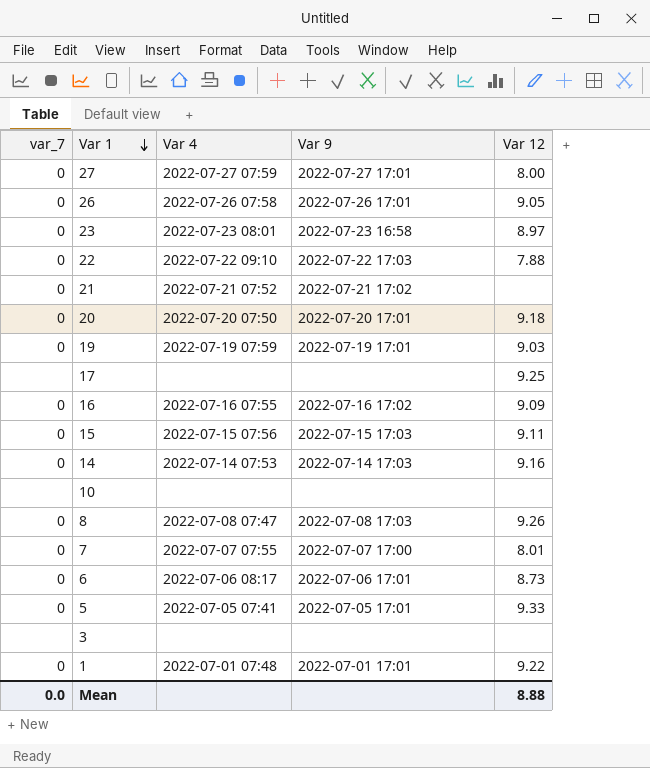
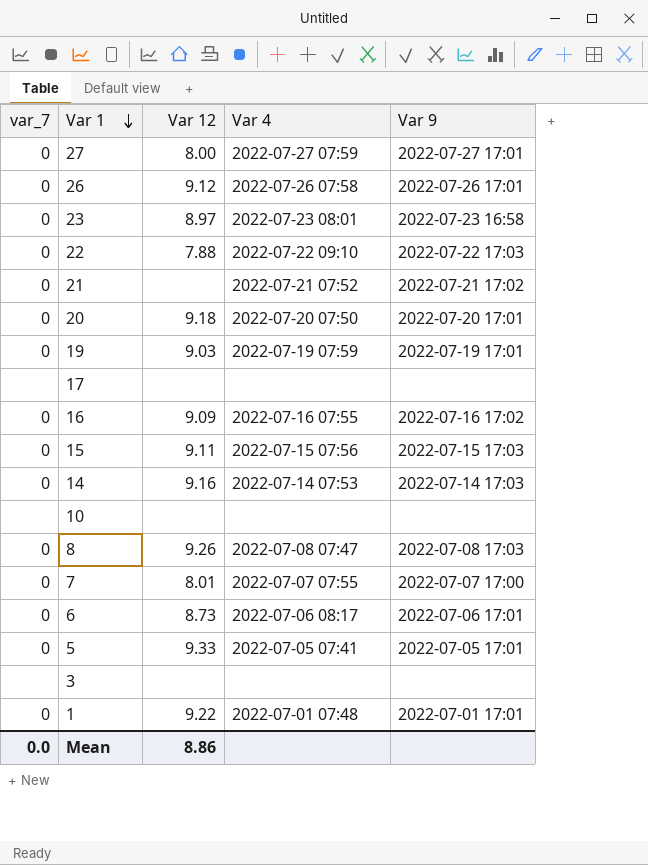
column Var 12 | position: 5 -> 3
26 | Var 12: 9.05 -> 9.12
17 | Var 12: 9.25 -> none
Mean | Var 12: 8.88 -> 8.86

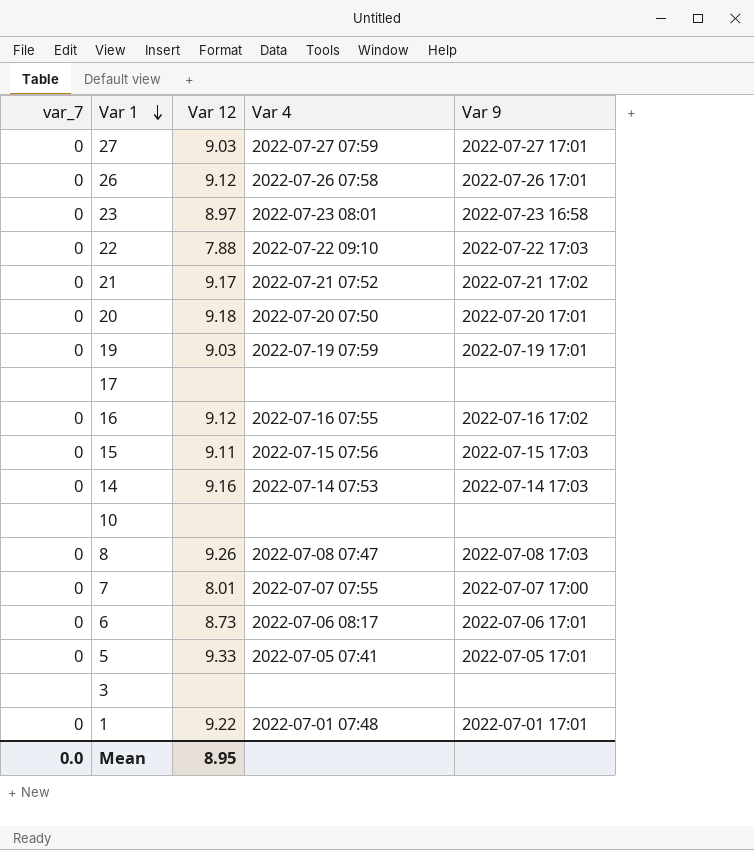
27 | Var 12: 8.00 -> 9.03
21 | Var 12: none -> 9.17
16 | Var 12: 9.09 -> 9.12
Mean | Var 12: 8.86 -> 8.95

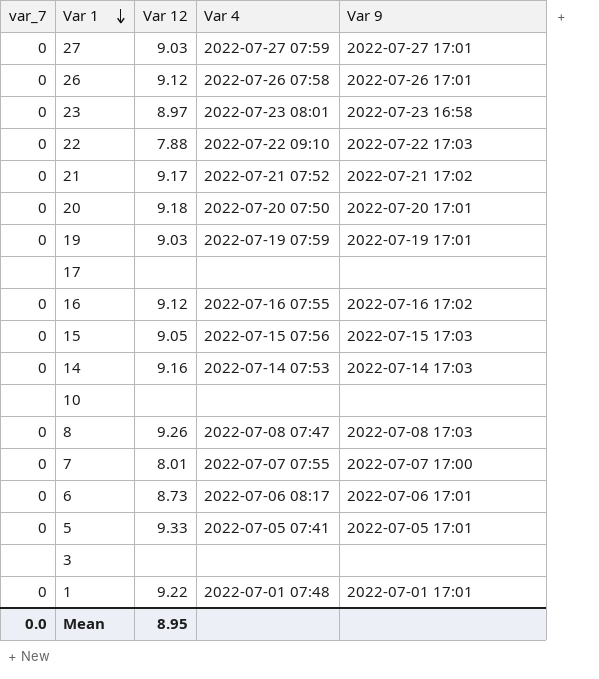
15 | Var 12: 9.11 -> 9.05

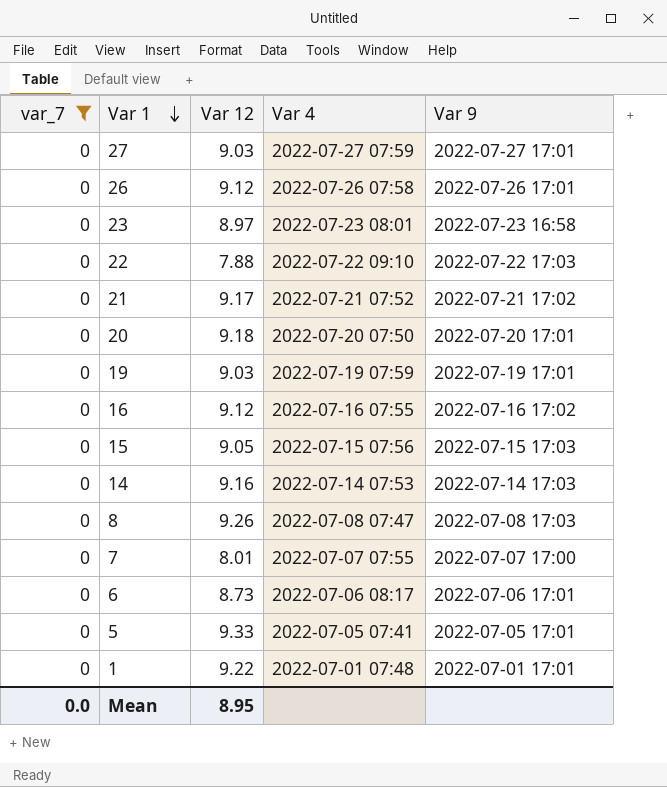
filter: none -> var_7 = 0

